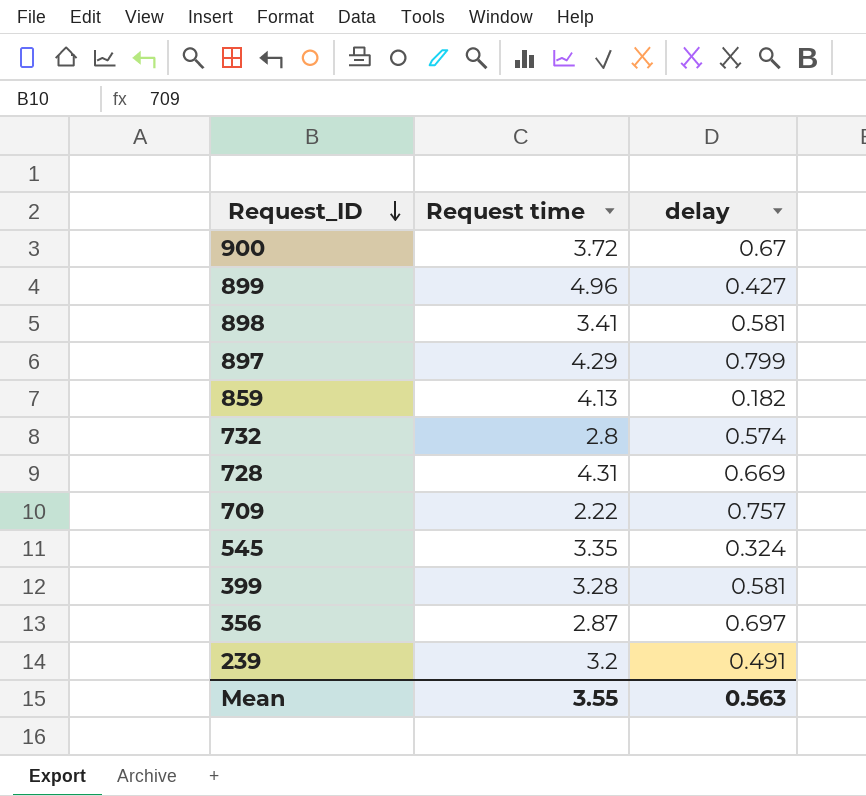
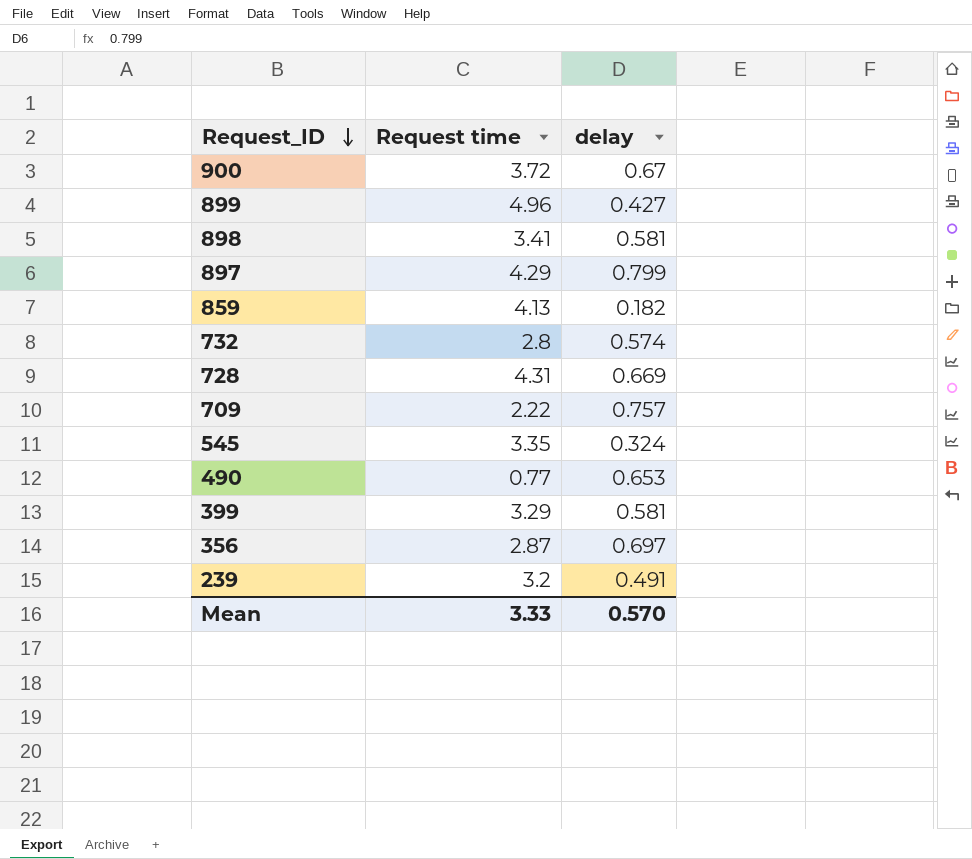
row 490: none -> 0.77 | 0.653
399 | Request time: 3.28 -> 3.29
Mean | Request time: 3.55 -> 3.33
Mean | delay: 0.563 -> 0.570

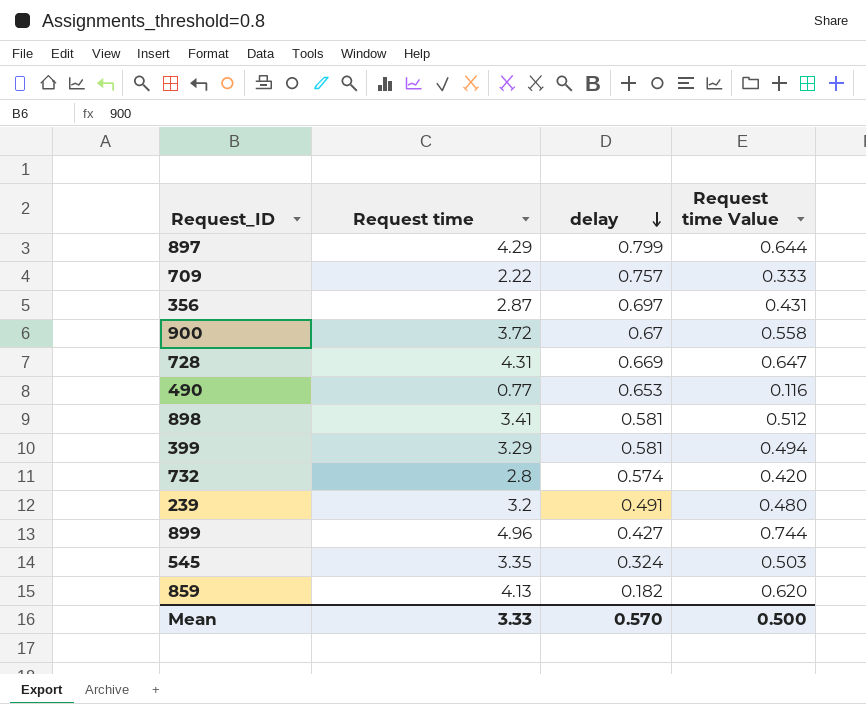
row order: Request_ID descending -> delay descending
column Request time Value | formula: none -> [Request time] * 0.15

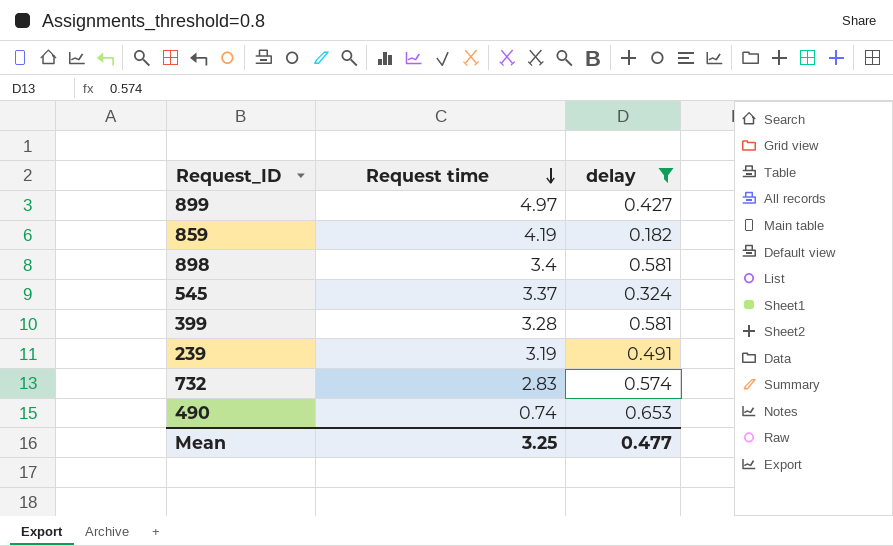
filter: none -> delay <= 0.653
row order: delay descending -> Request time descending
column Request time Value | formula: [Request time] * 0.15 -> none
899 | Request time: 4.96 -> 4.97
859 | Request time: 4.13 -> 4.19
898 | Request time: 3.41 -> 3.4
545 | Request time: 3.35 -> 3.37
399 | Request time: 3.29 -> 3.28
239 | Request time: 3.2 -> 3.19
732 | Request time: 2.8 -> 2.83
490 | Request time: 0.77 -> 0.74
Mean | Request time: 3.33 -> 3.25
Mean | delay: 0.570 -> 0.477

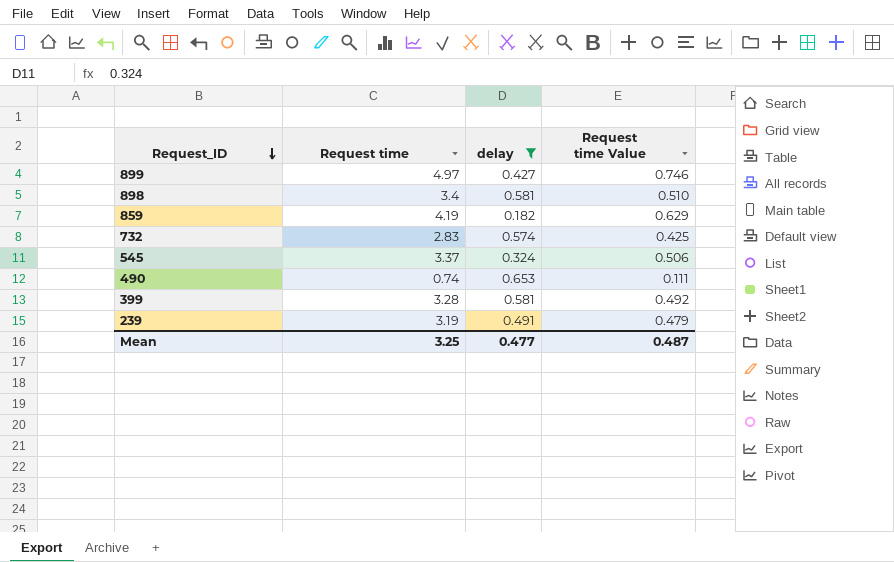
row order: Request time descending -> Request_ID descending
column Request time Value | formula: none -> [Request time] * 0.15

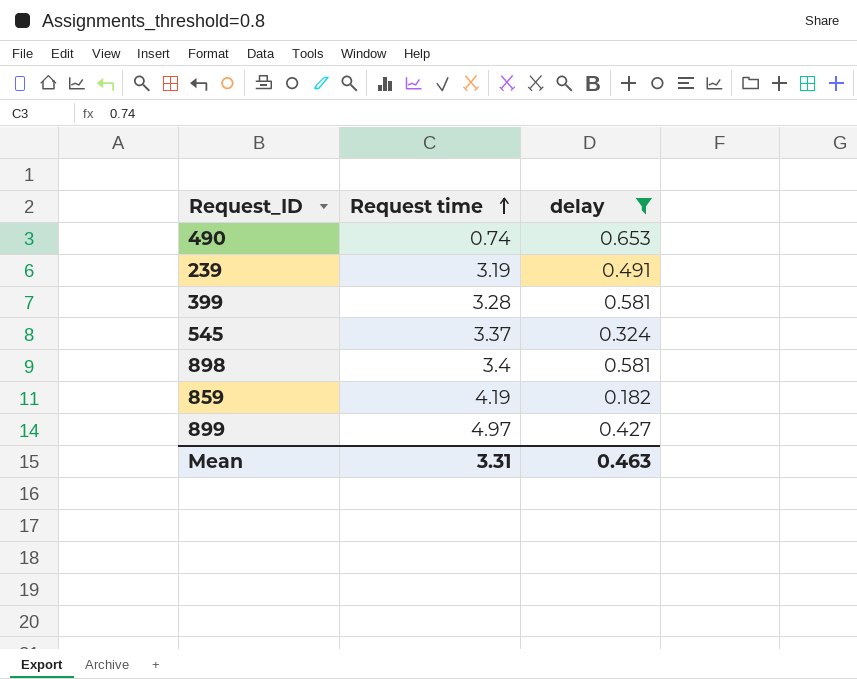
row order: Request_ID descending -> Request time ascending
column Request time Value | formula: [Request time] * 0.15 -> none
row 732: 2.83 | 0.574 | 0.425 -> none
Mean | Request time: 3.25 -> 3.31
Mean | delay: 0.477 -> 0.463

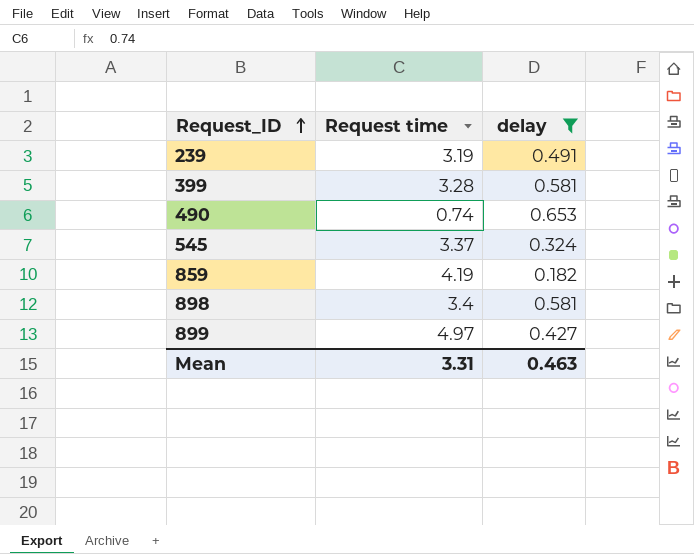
row order: Request time ascending -> Request_ID ascending

